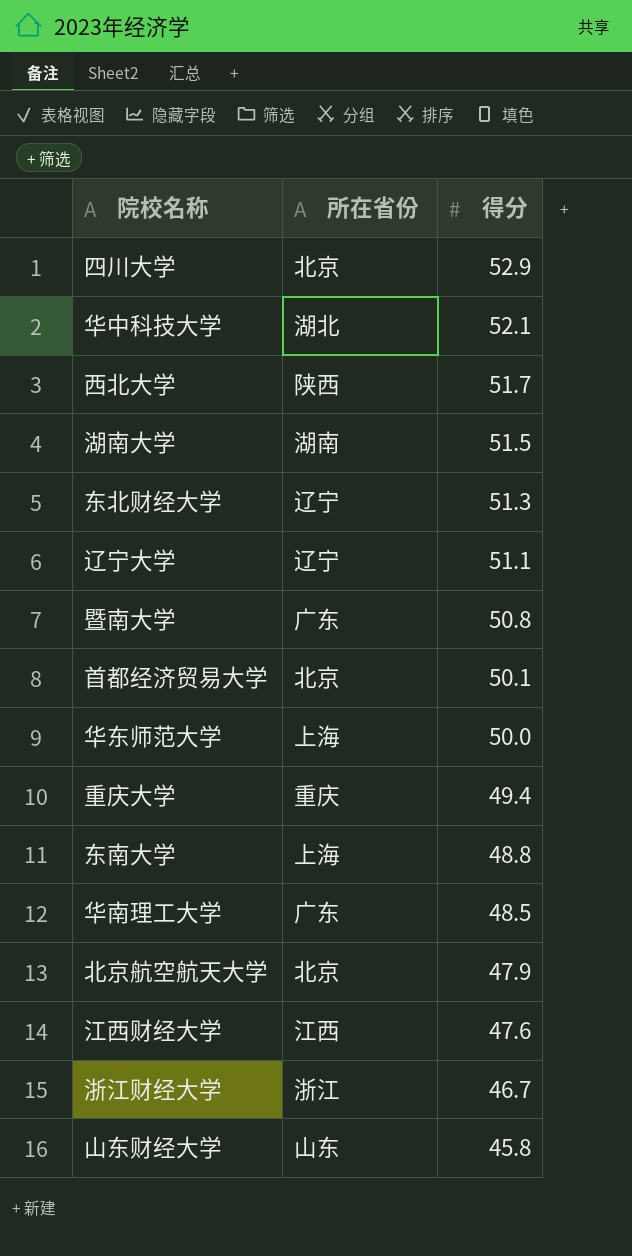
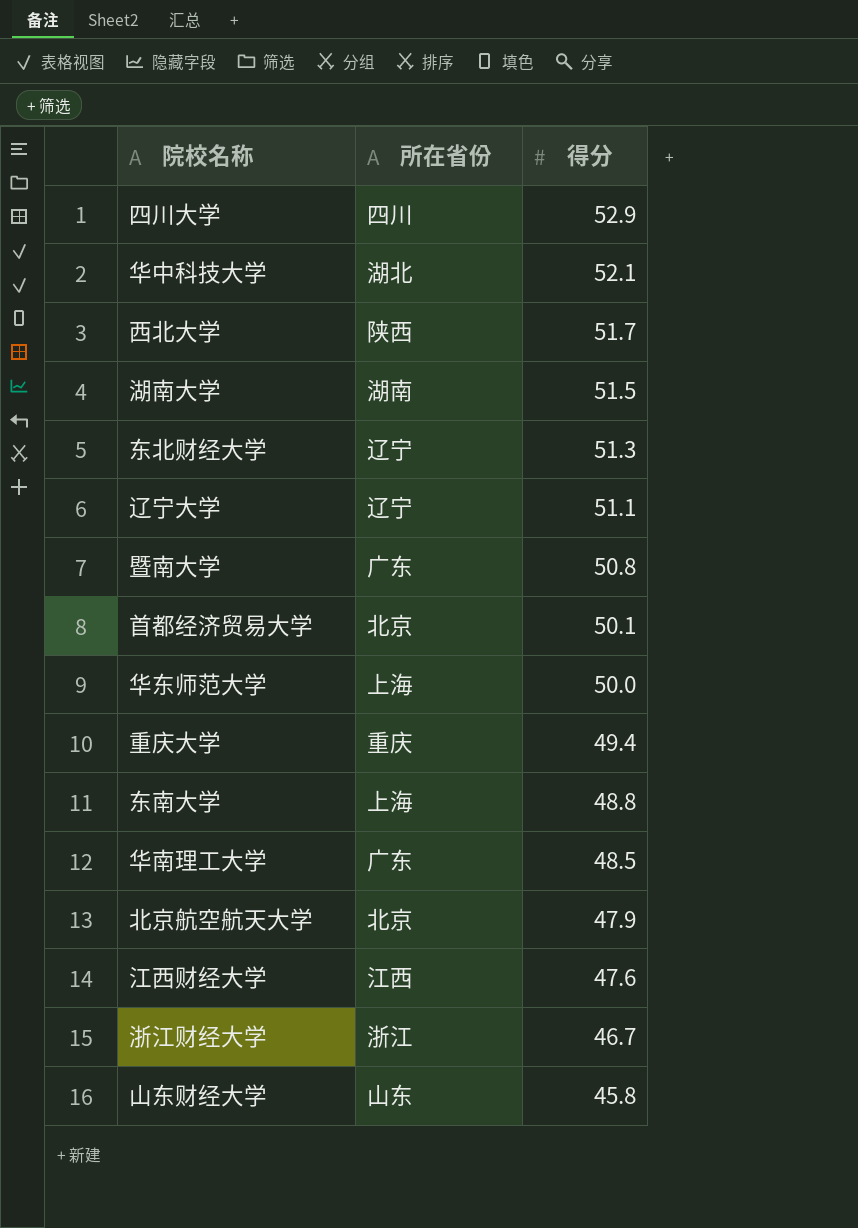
四川大学 | 所在省份: 北京 -> 四川

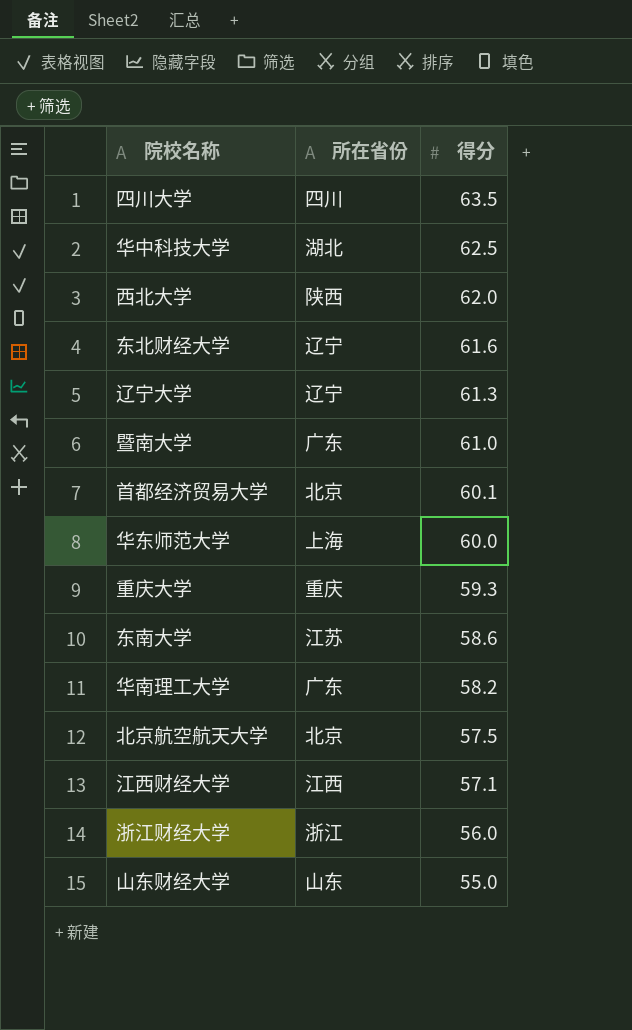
row 湖南大学: 湖南 | 51.5 -> none
四川大学 | 得分: 52.9 -> 63.5
华中科技大学 | 得分: 52.1 -> 62.5
西北大学 | 得分: 51.7 -> 62.0
东北财经大学 | 得分: 51.3 -> 61.6
辽宁大学 | 得分: 51.1 -> 61.3
暨南大学 | 得分: 50.8 -> 61.0
首都经济贸易大学 | 得分: 50.1 -> 60.1
华东师范大学 | 得分: 50.0 -> 60.0
重庆大学 | 得分: 49.4 -> 59.3
东南大学 | 所在省份: 上海 -> 江苏
东南大学 | 得分: 48.8 -> 58.6
华南理工大学 | 得分: 48.5 -> 58.2
北京航空航天大学 | 得分: 47.9 -> 57.5
江西财经大学 | 得分: 47.6 -> 57.1
浙江财经大学 | 得分: 46.7 -> 56.0
山东财经大学 | 得分: 45.8 -> 55.0

